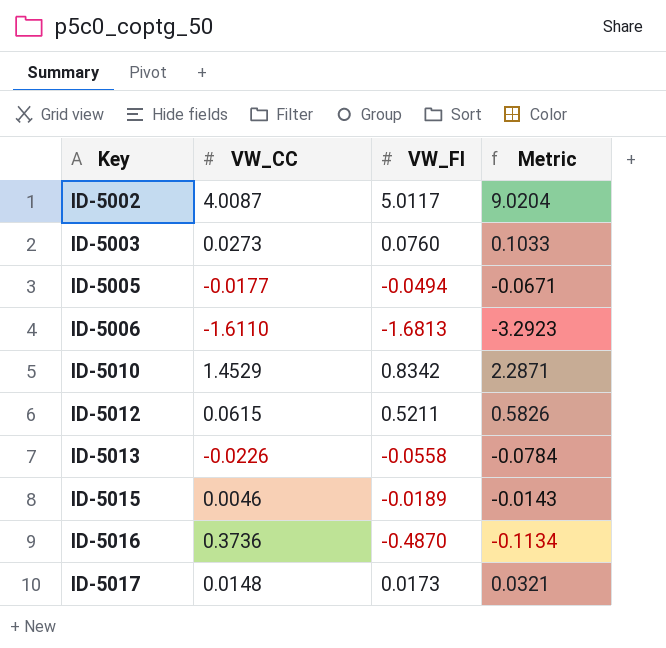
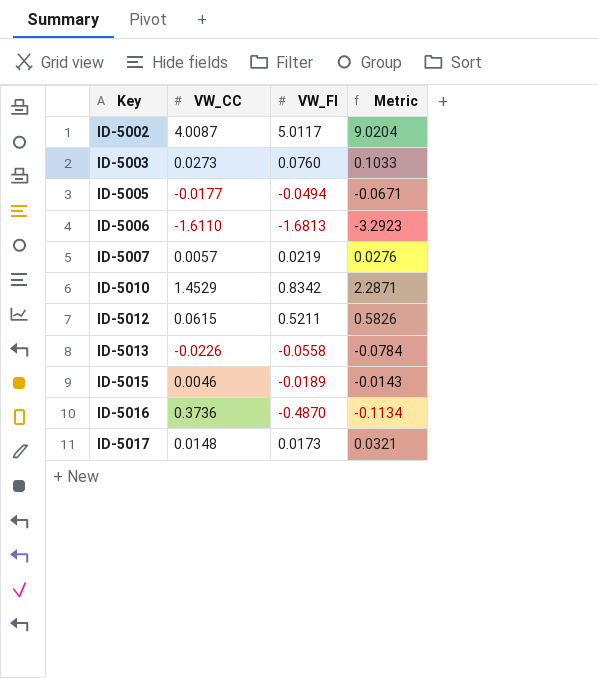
row ID-5007: none -> 0.0057 | 0.0219 | 0.0276

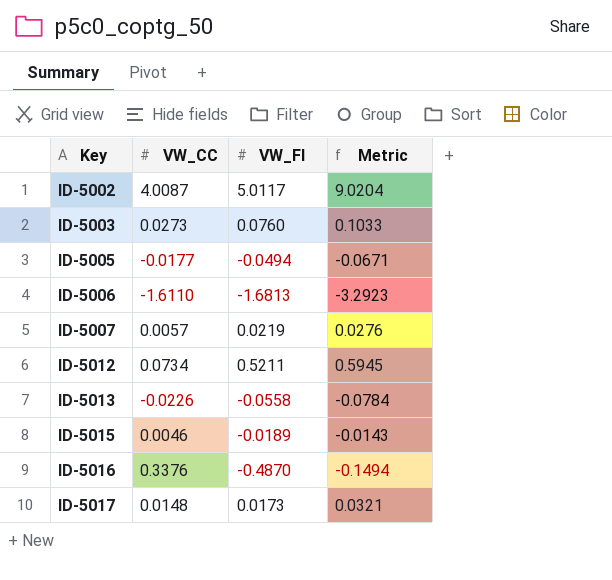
row ID-5010: 1.4529 | 0.8342 | 2.2871 -> none
ID-5012 | VW_CC: 0.0615 -> 0.0734
ID-5012 | Metric: 0.5826 -> 0.5945
ID-5016 | VW_CC: 0.3736 -> 0.3376
ID-5016 | Metric: -0.1134 -> -0.1494

